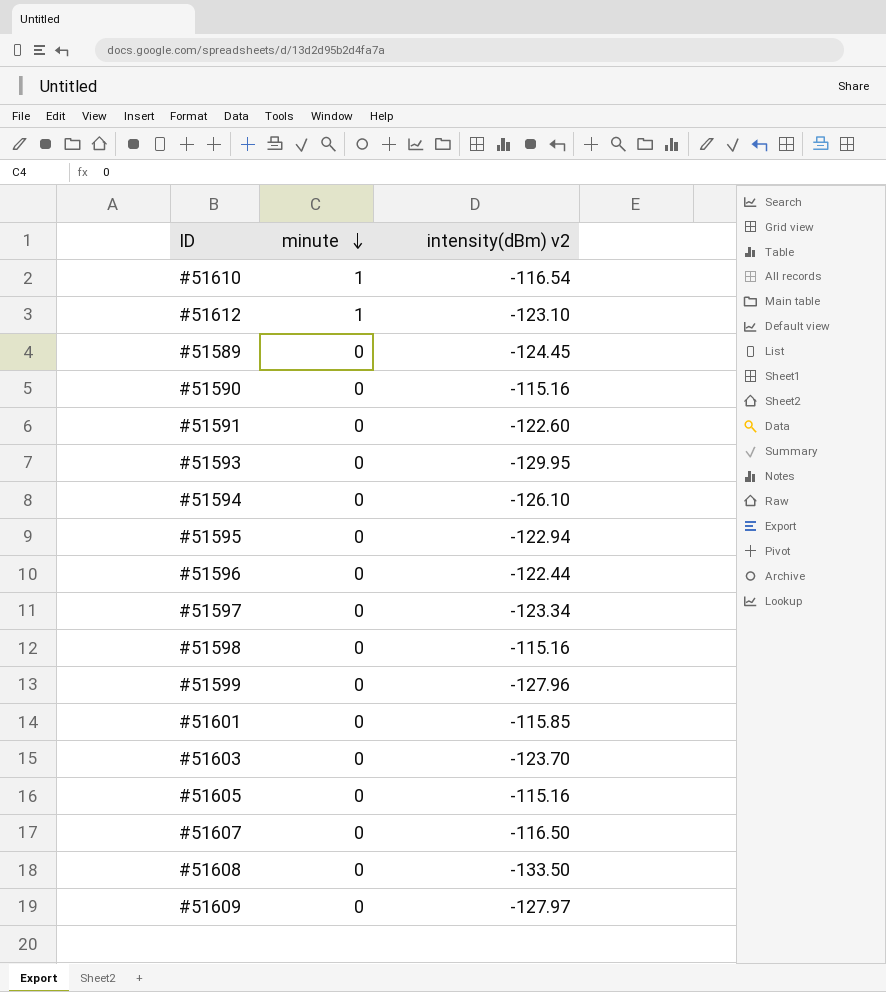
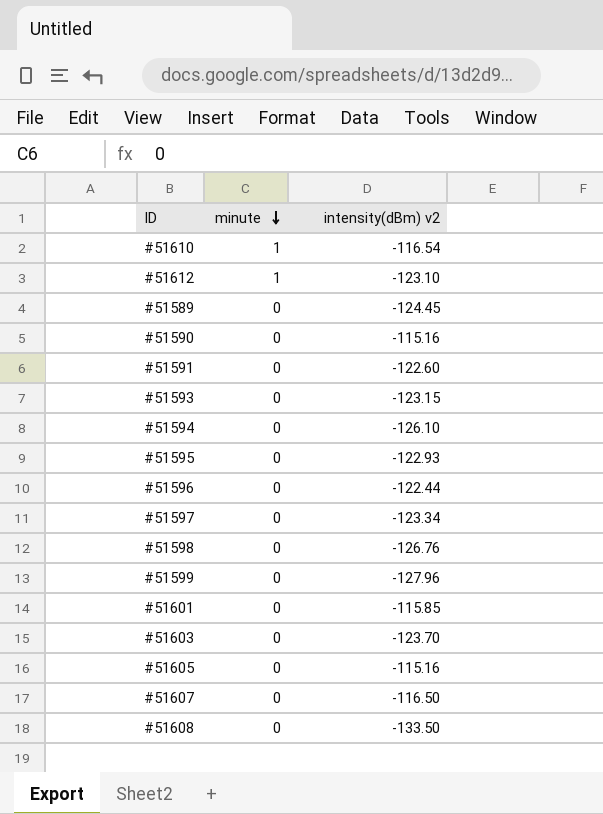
row #51609: 0 | -127.97 -> none
#51593 | intensity(dBm) v2: -129.95 -> -123.15
#51595 | intensity(dBm) v2: -122.94 -> -122.93
#51598 | intensity(dBm) v2: -115.16 -> -126.76

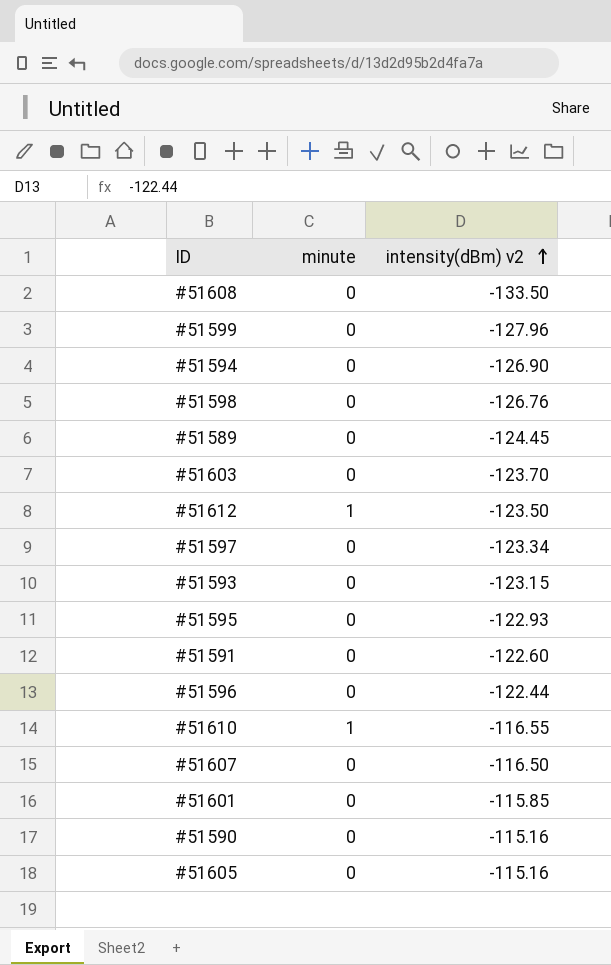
row order: minute descending -> intensity(dBm) v2 ascending
#51594 | intensity(dBm) v2: -126.10 -> -126.90
#51612 | intensity(dBm) v2: -123.10 -> -123.50
#51610 | intensity(dBm) v2: -116.54 -> -116.55

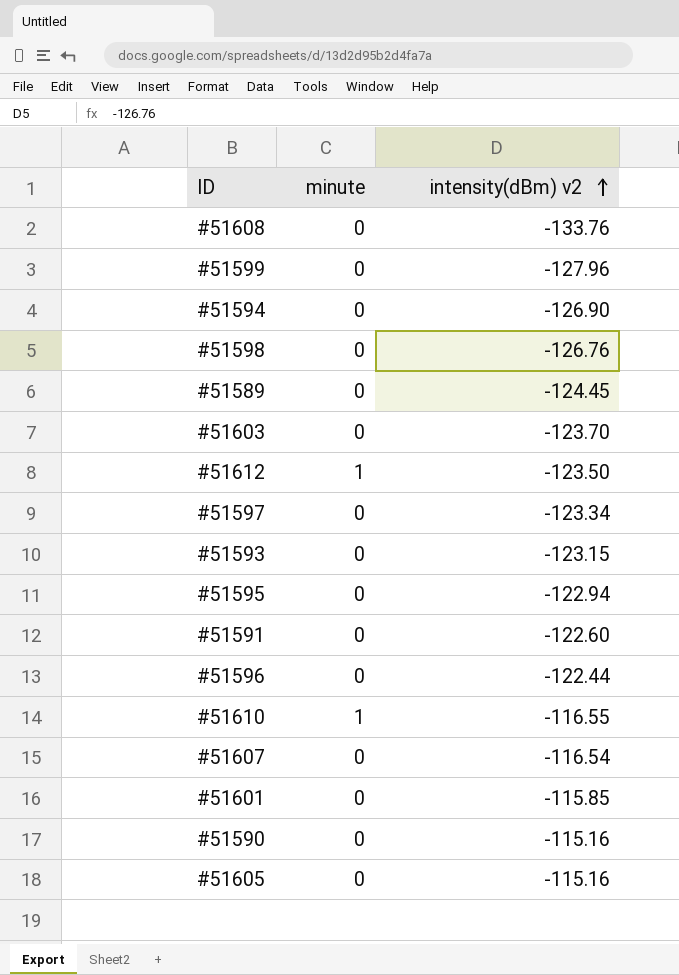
#51608 | intensity(dBm) v2: -133.50 -> -133.76
#51595 | intensity(dBm) v2: -122.93 -> -122.94
#51607 | intensity(dBm) v2: -116.50 -> -116.54

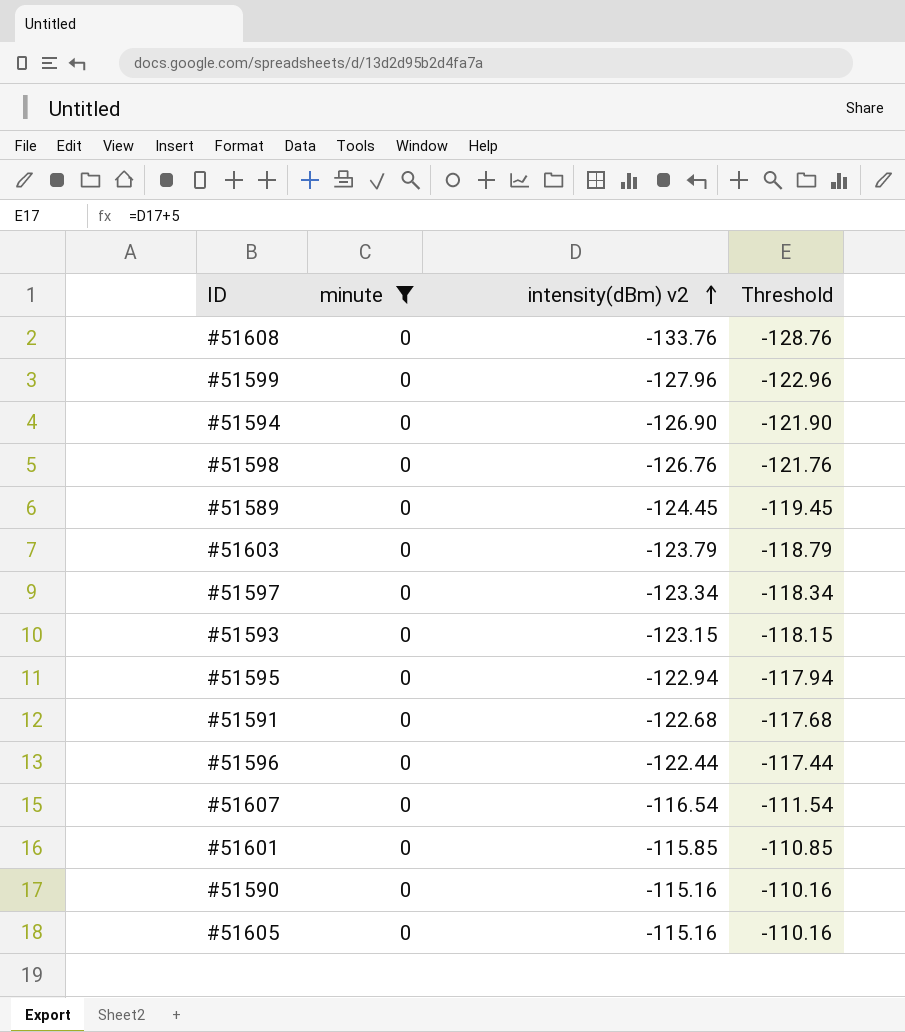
filter: none -> minute = 0
column Threshold | formula: none -> [intensity(dBm) v2] + 5
#51603 | intensity(dBm) v2: -123.70 -> -123.79
#51591 | intensity(dBm) v2: -122.60 -> -122.68

